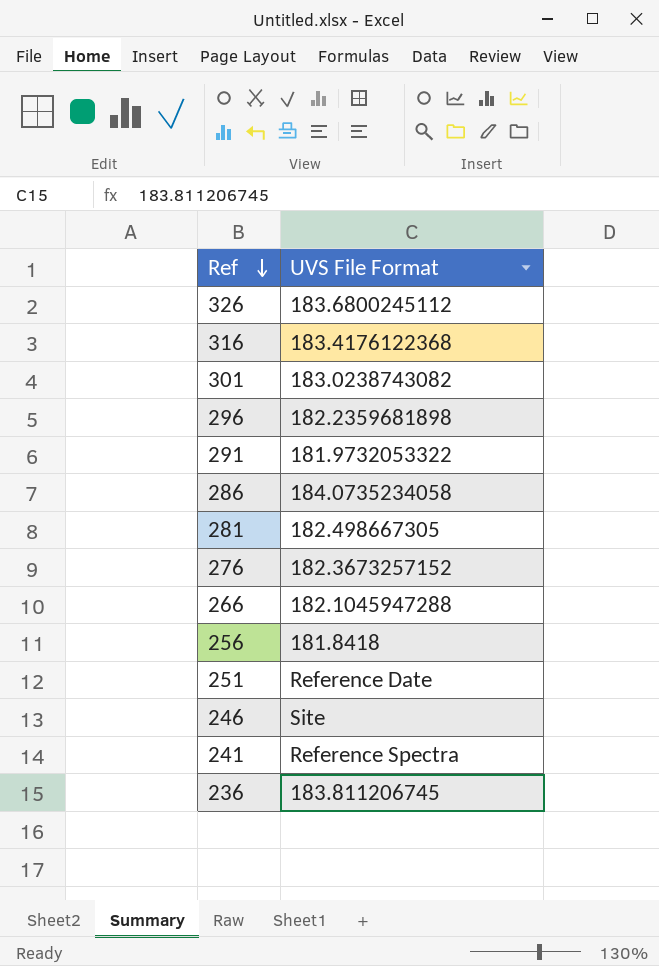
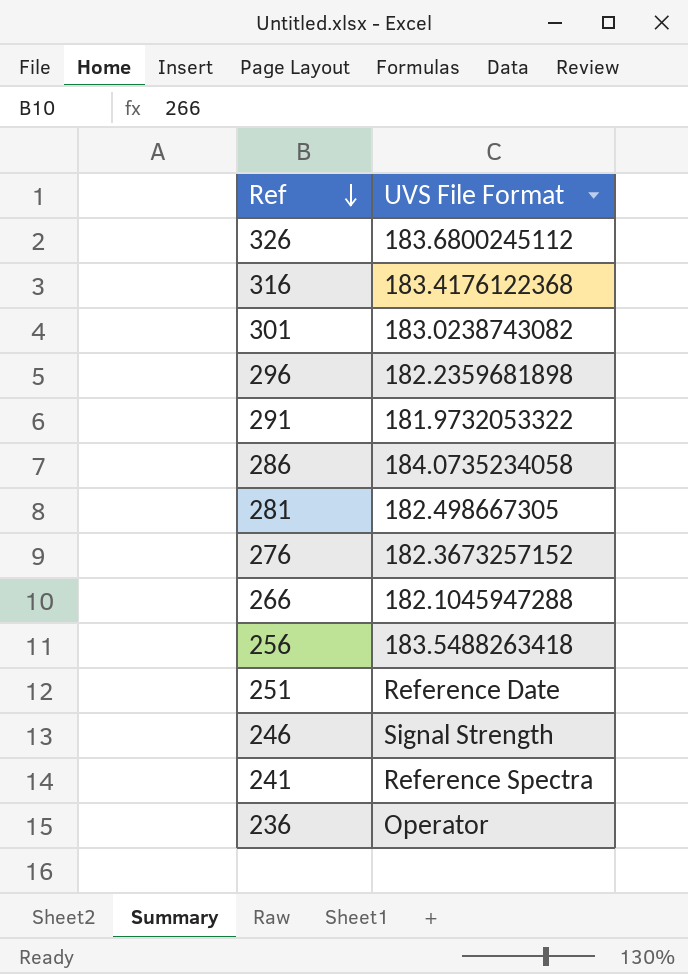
256 | UVS File Format: 181.8418 -> 183.5488263418
246 | UVS File Format: Site -> Signal Strength
236 | UVS File Format: 183.811206745 -> Operator

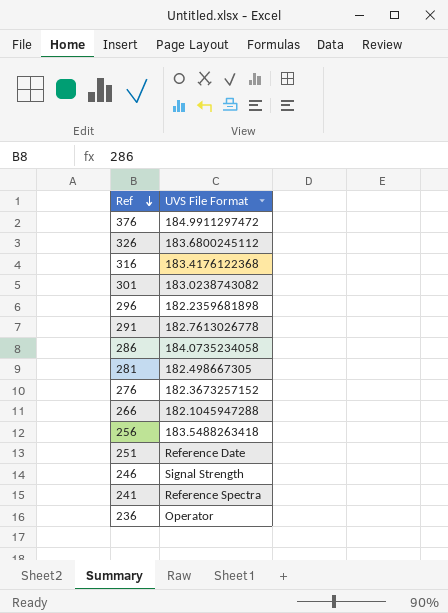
row 376: none -> 184.9911297472
291 | UVS File Format: 181.9732053322 -> 182.7613026778

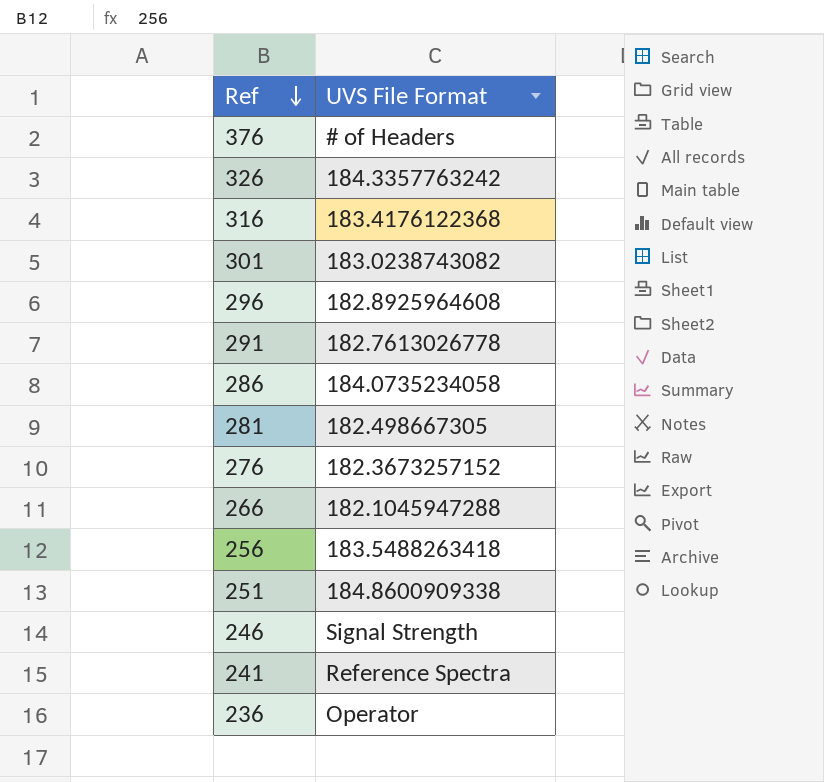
376 | UVS File Format: 184.9911297472 -> # of Headers
326 | UVS File Format: 183.6800245112 -> 184.3357763242
296 | UVS File Format: 182.2359681898 -> 182.8925964608
251 | UVS File Format: Reference Date -> 184.8600909338

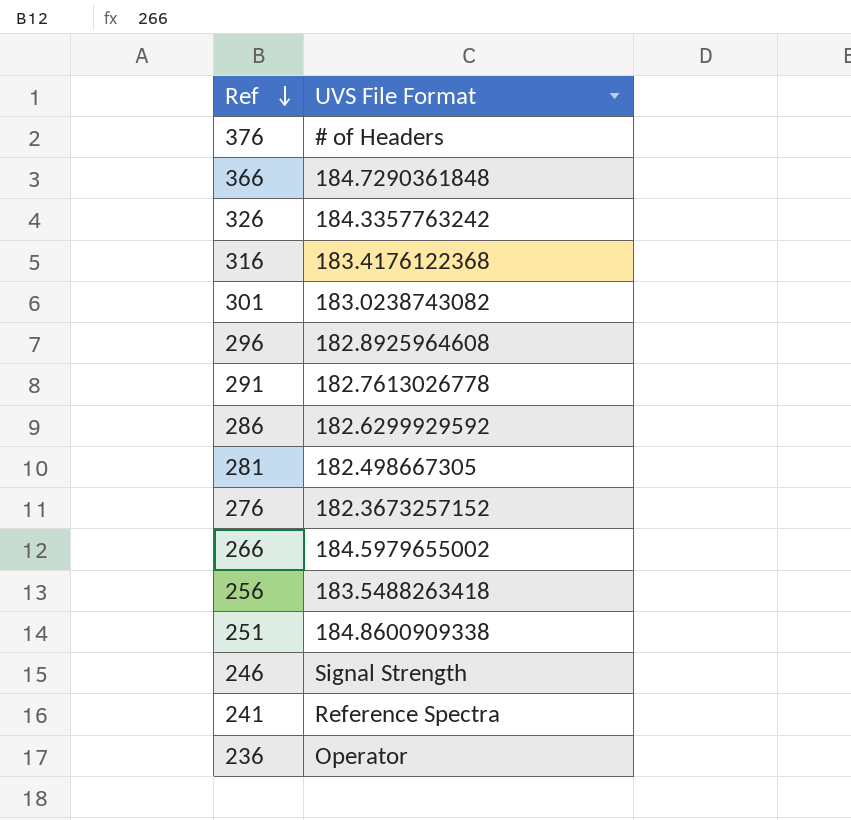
row 366: none -> 184.7290361848
286 | UVS File Format: 184.0735234058 -> 182.6299929592
266 | UVS File Format: 182.1045947288 -> 184.5979655002

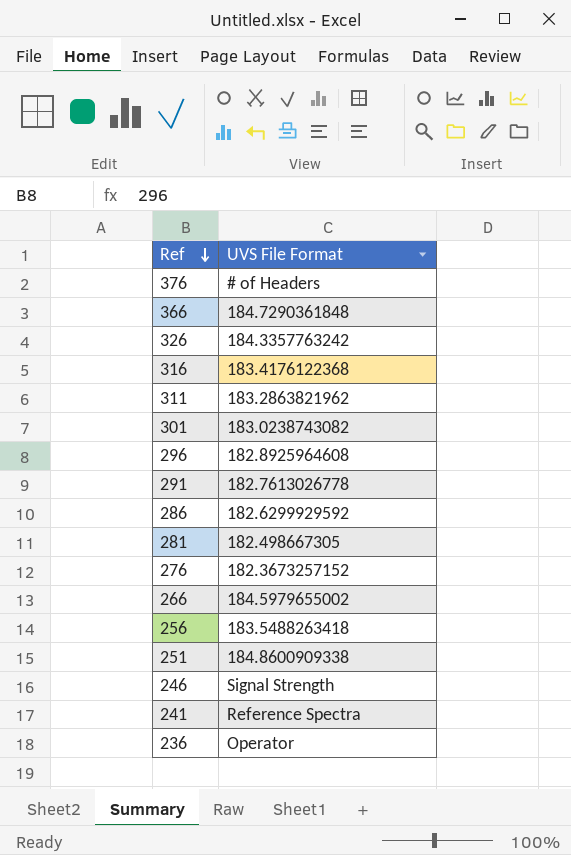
row 311: none -> 183.2863821962

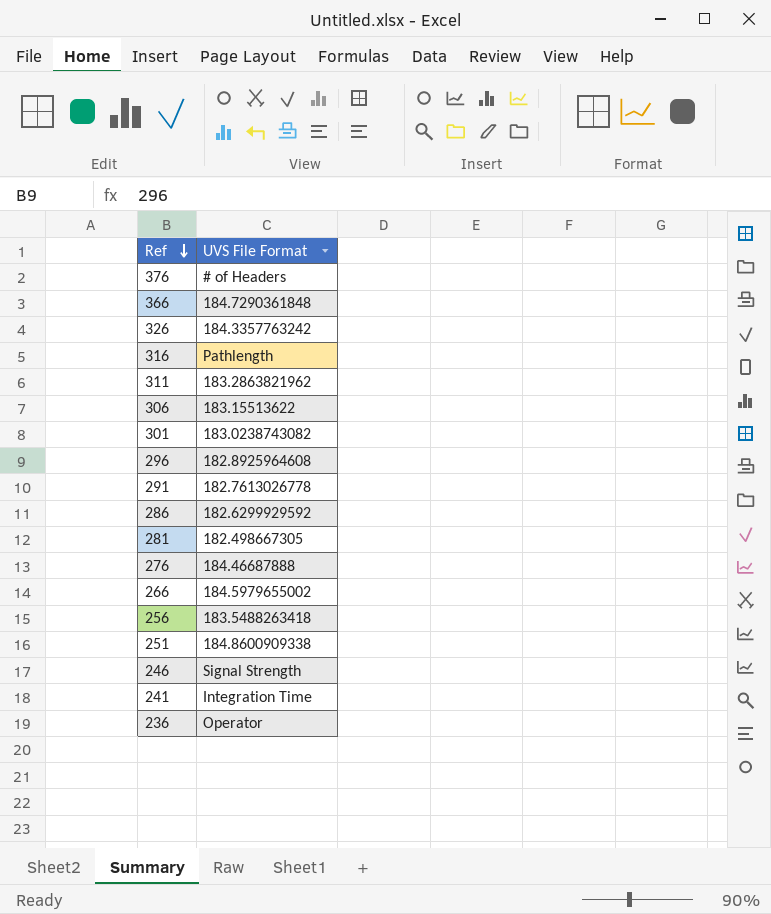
316 | UVS File Format: 183.4176122368 -> Pathlength
row 306: none -> 183.15513622
276 | UVS File Format: 182.3673257152 -> 184.46687888
241 | UVS File Format: Reference Spectra -> Integration Time

